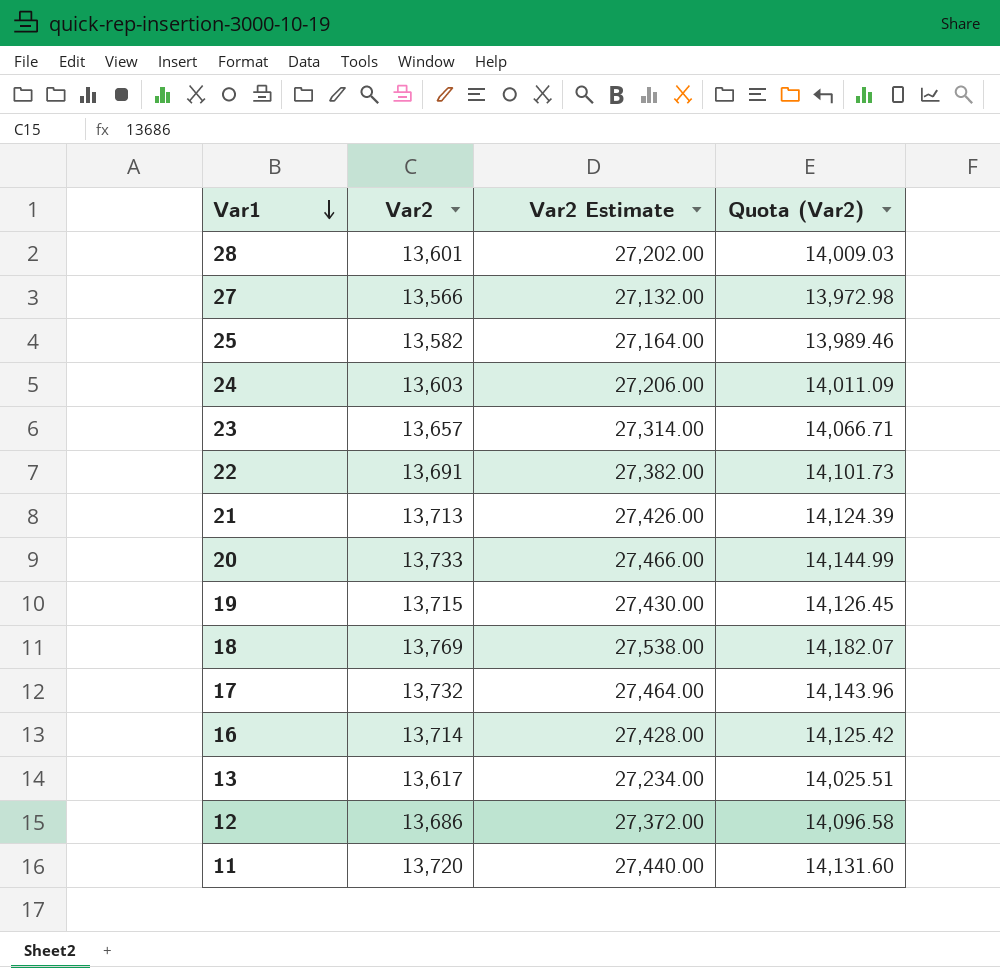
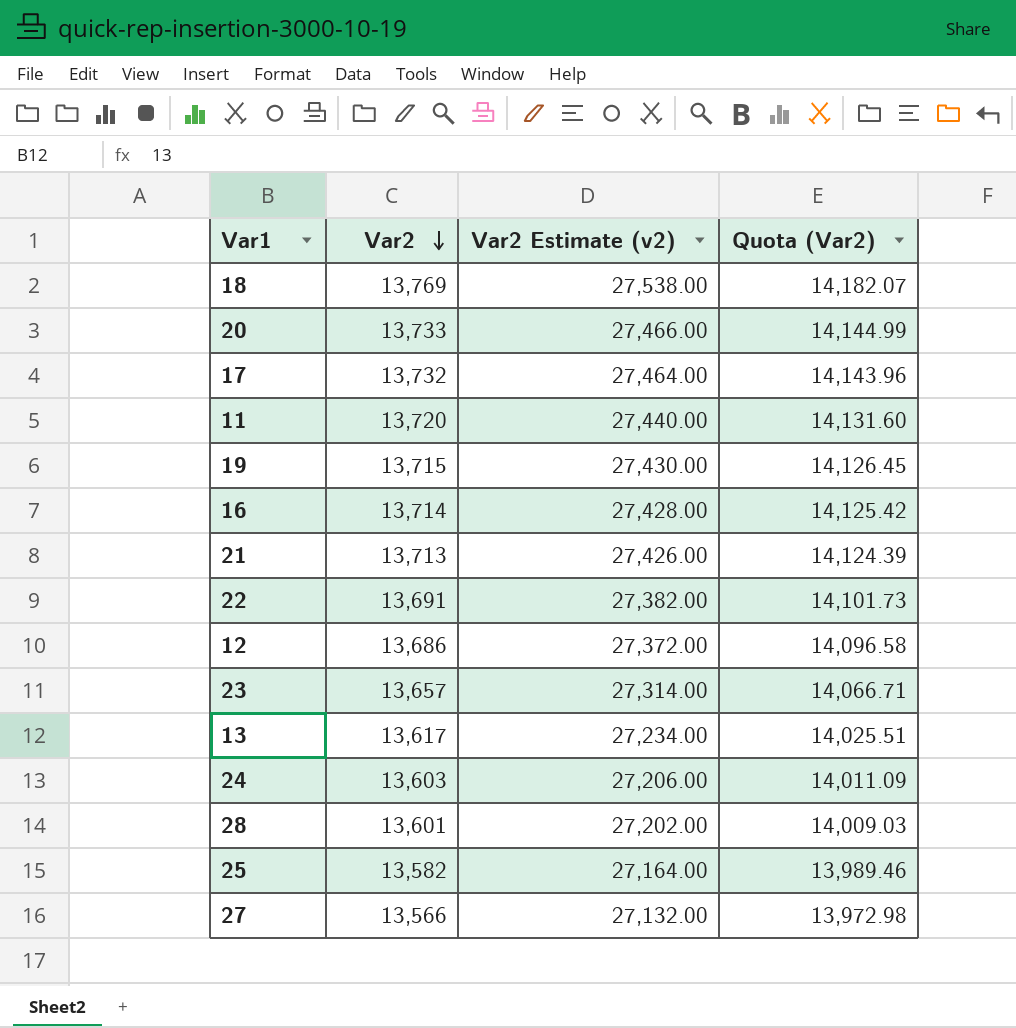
row order: Var1 descending -> Var2 descending
column name: Var2 Estimate -> Var2 Estimate (v2)

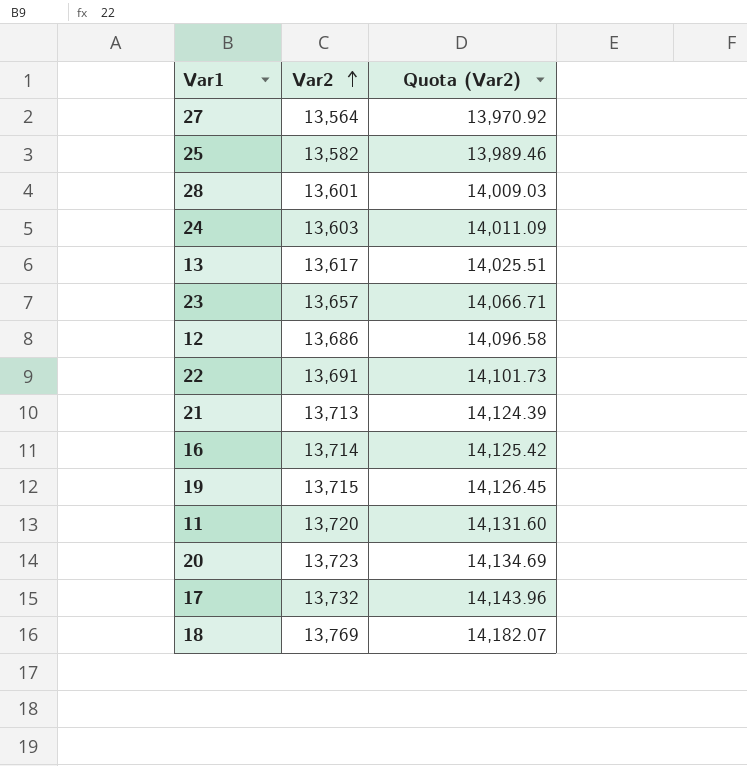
row order: Var2 descending -> Var2 ascending
column Var2 Estimate (v2) | formula: [Var2] * 2 -> none
27 | Var2: 13,566 -> 13,564
27 | Quota (Var2): 13,972.98 -> 13,970.92
20 | Var2: 13,733 -> 13,723
20 | Quota (Var2): 14,144.99 -> 14,134.69

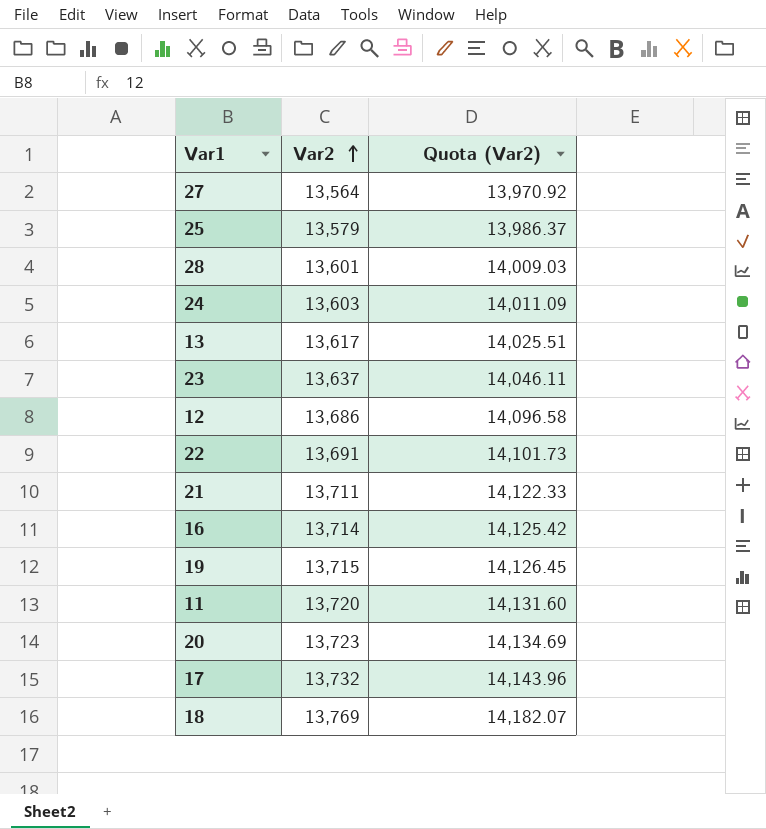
25 | Var2: 13,582 -> 13,579
25 | Quota (Var2): 13,989.46 -> 13,986.37
23 | Var2: 13,657 -> 13,637
23 | Quota (Var2): 14,066.71 -> 14,046.11
21 | Var2: 13,713 -> 13,711
21 | Quota (Var2): 14,124.39 -> 14,122.33

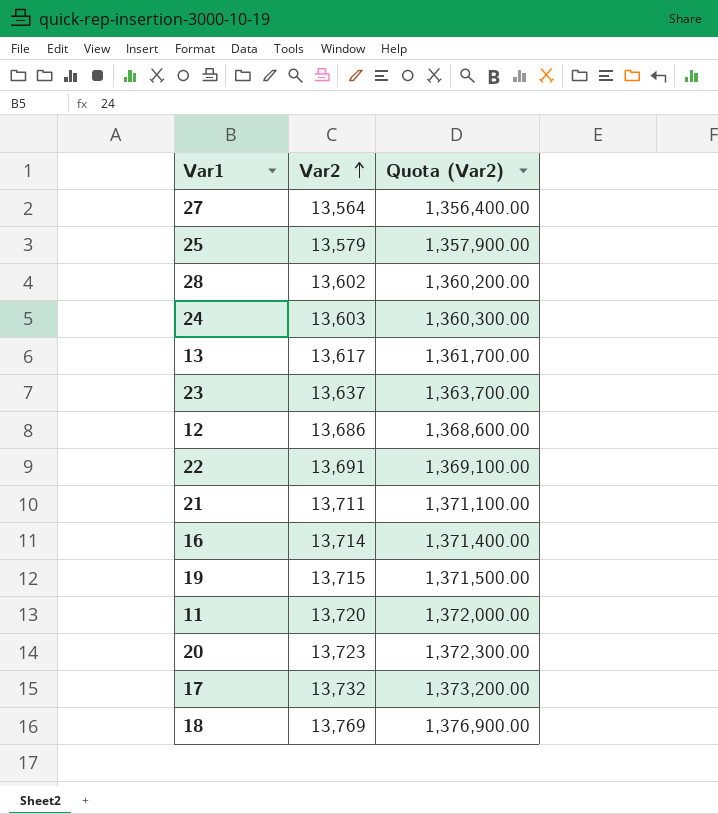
column Quota (Var2) | formula: [Var2] * 1.03 -> [Var2] * 100
28 | Var2: 13,601 -> 13,602

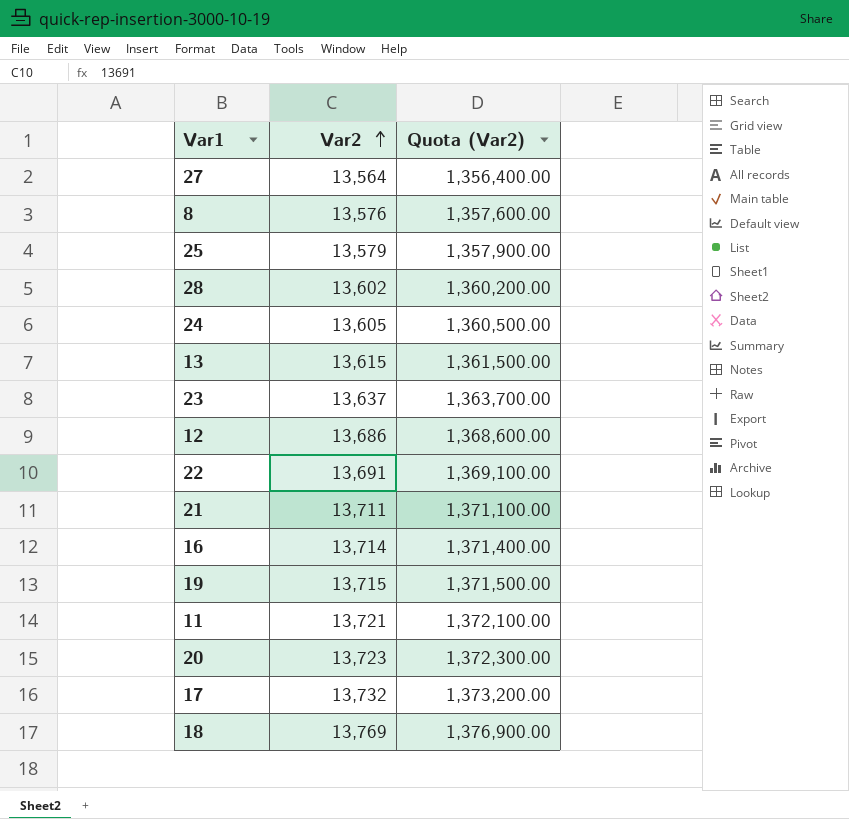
row 8: none -> 13,576 | 1,357,600.00
24 | Var2: 13,603 -> 13,605
24 | Quota (Var2): 1,360,300.00 -> 1,360,500.00
13 | Var2: 13,617 -> 13,615
13 | Quota (Var2): 1,361,700.00 -> 1,361,500.00
11 | Var2: 13,720 -> 13,721
11 | Quota (Var2): 1,372,000.00 -> 1,372,100.00

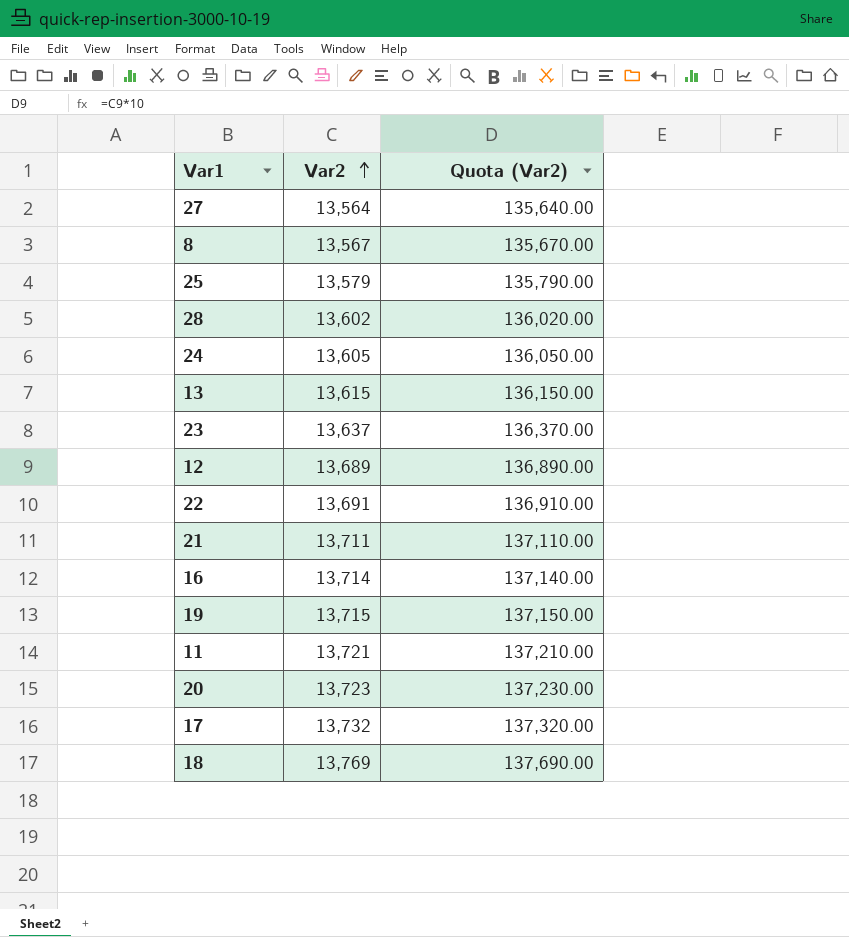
column Quota (Var2) | formula: [Var2] * 100 -> [Var2] * 10
8 | Var2: 13,576 -> 13,567
12 | Var2: 13,686 -> 13,689

